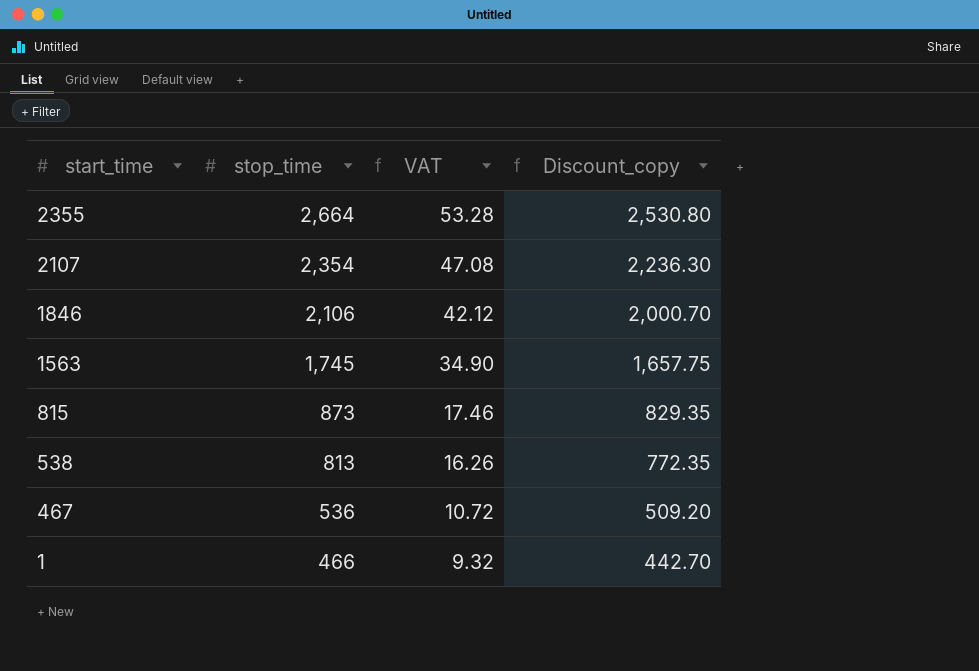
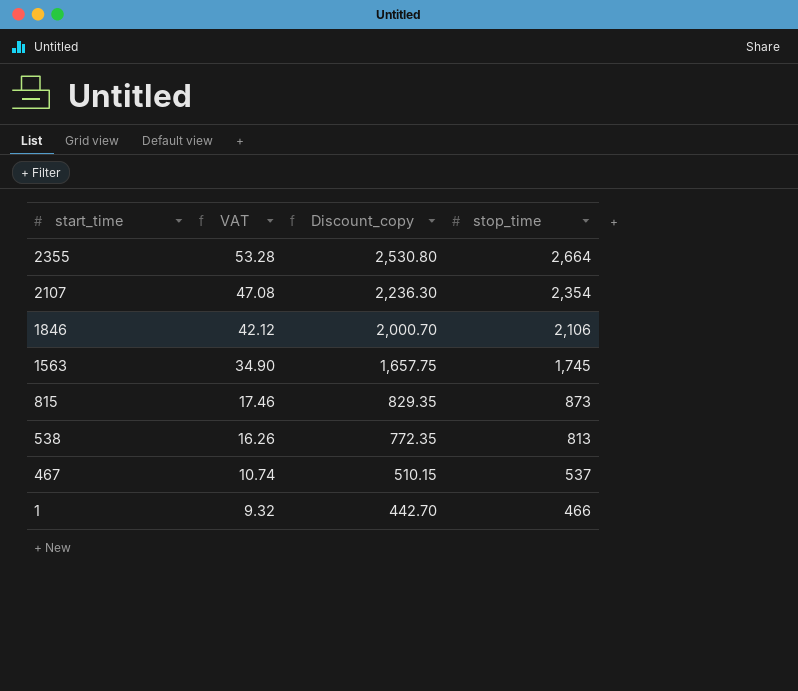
column stop_time | position: 2 -> 4
467 | VAT: 10.72 -> 10.74
467 | Discount_copy: 509.20 -> 510.15
467 | stop_time: 536 -> 537

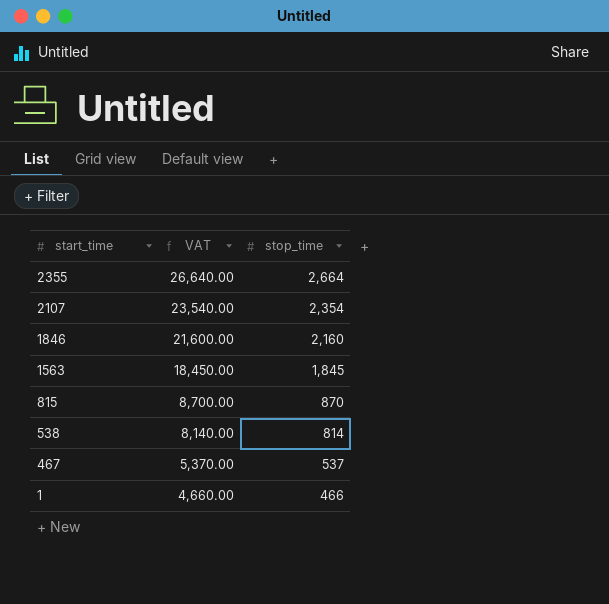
column Discount_copy | formula: [stop_time] * 0.95 -> none
column VAT | formula: [stop_time] * 0.02 -> [stop_time] * 10
1846 | stop_time: 2,106 -> 2,160
1563 | stop_time: 1,745 -> 1,845
815 | stop_time: 873 -> 870
538 | stop_time: 813 -> 814

